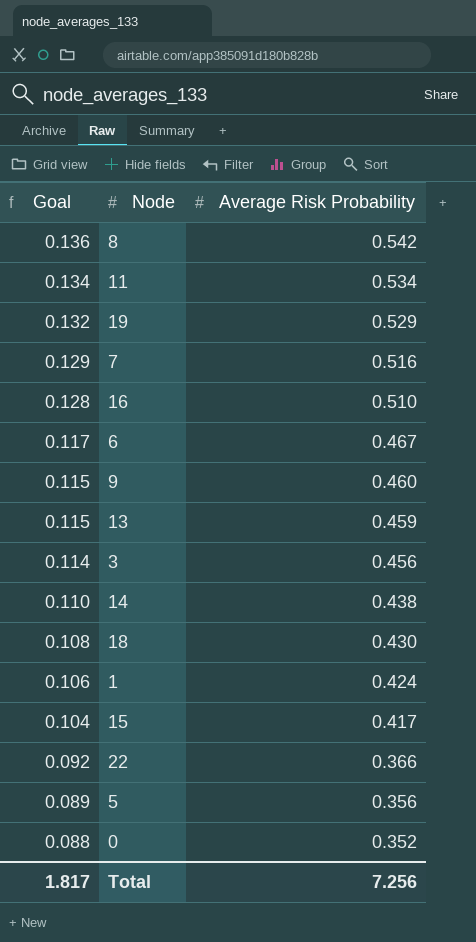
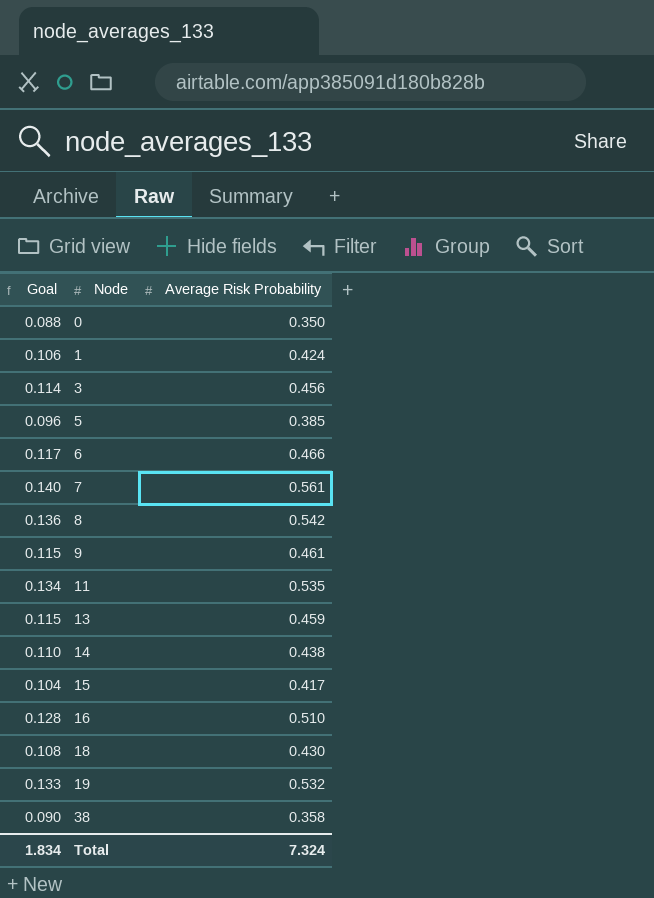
row order: Goal descending -> Node ascending
row 22: 0.092 | 0.366 -> none
0 | Average Risk Probability: 0.352 -> 0.350
5 | Goal: 0.089 -> 0.096
5 | Average Risk Probability: 0.356 -> 0.385
6 | Average Risk Probability: 0.467 -> 0.466
7 | Goal: 0.129 -> 0.140
7 | Average Risk Probability: 0.516 -> 0.561
9 | Average Risk Probability: 0.460 -> 0.461
11 | Average Risk Probability: 0.534 -> 0.535
19 | Goal: 0.132 -> 0.133
19 | Average Risk Probability: 0.529 -> 0.532
row 38: none -> 0.090 | 0.358
Total | Goal: 1.817 -> 1.834
Total | Average Risk Probability: 7.256 -> 7.324

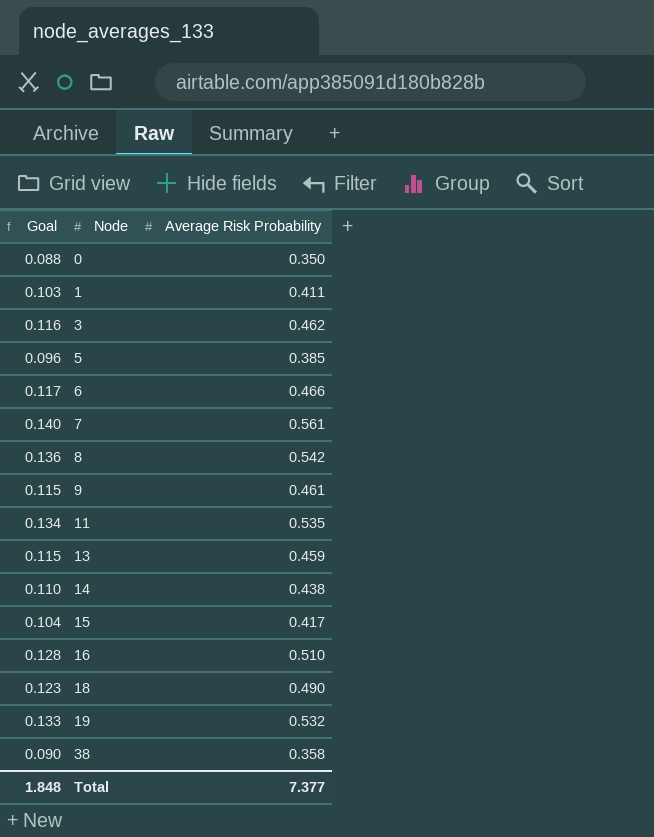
1 | Goal: 0.106 -> 0.103
1 | Average Risk Probability: 0.424 -> 0.411
3 | Goal: 0.114 -> 0.116
3 | Average Risk Probability: 0.456 -> 0.462
18 | Goal: 0.108 -> 0.123
18 | Average Risk Probability: 0.430 -> 0.490
Total | Goal: 1.834 -> 1.848
Total | Average Risk Probability: 7.324 -> 7.377

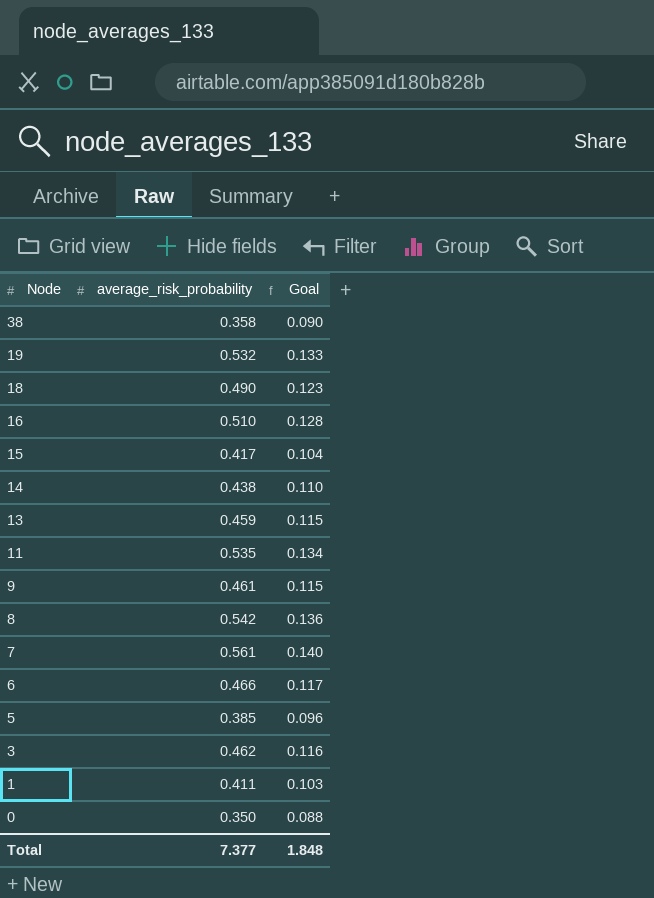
row order: Node ascending -> Node descending
column name: Average Risk Probability -> average_risk_probability
column Goal | position: 1 -> 3

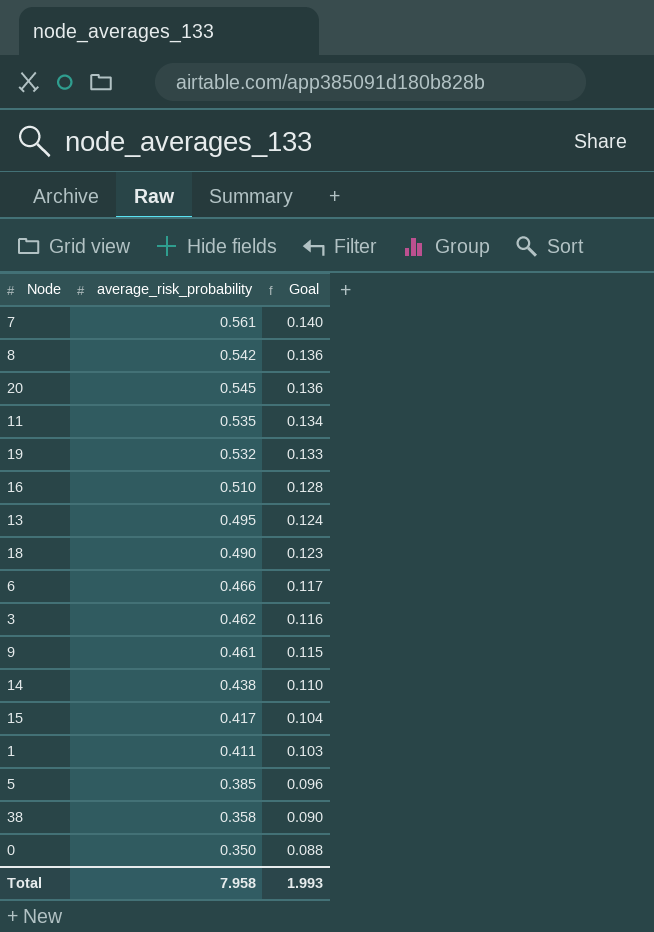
row order: Node descending -> Goal descending
row 20: none -> 0.545 | 0.136
13 | average_risk_probability: 0.459 -> 0.495
13 | Goal: 0.115 -> 0.124
Total | average_risk_probability: 7.377 -> 7.958
Total | Goal: 1.848 -> 1.993

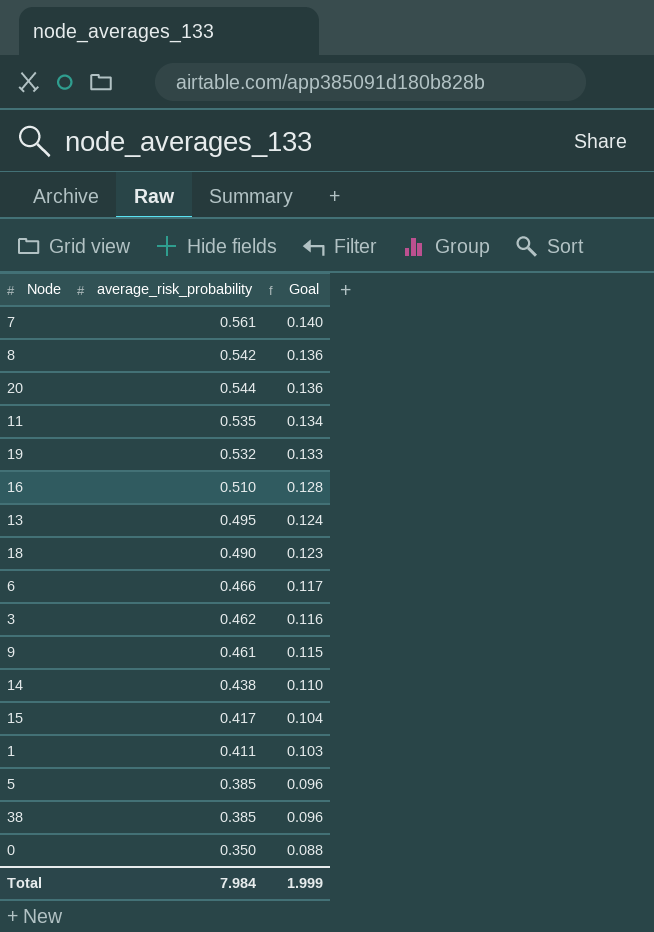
20 | average_risk_probability: 0.545 -> 0.544
38 | average_risk_probability: 0.358 -> 0.385
38 | Goal: 0.090 -> 0.096
Total | average_risk_probability: 7.958 -> 7.984
Total | Goal: 1.993 -> 1.999

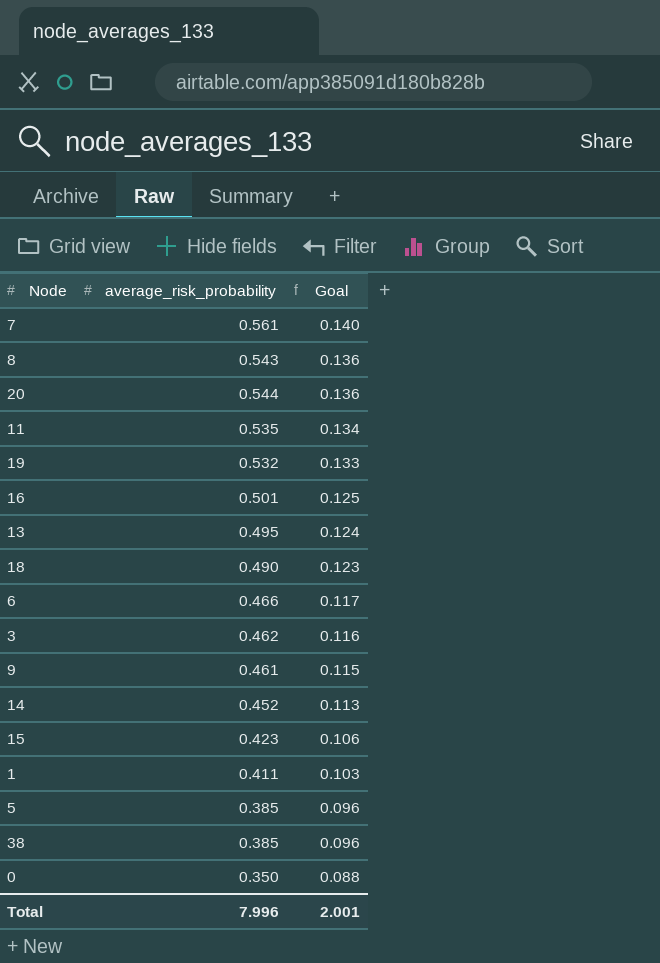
8 | average_risk_probability: 0.542 -> 0.543
16 | average_risk_probability: 0.510 -> 0.501
16 | Goal: 0.128 -> 0.125
14 | average_risk_probability: 0.438 -> 0.452
14 | Goal: 0.110 -> 0.113
15 | average_risk_probability: 0.417 -> 0.423
15 | Goal: 0.104 -> 0.106
Total | average_risk_probability: 7.984 -> 7.996
Total | Goal: 1.999 -> 2.001

